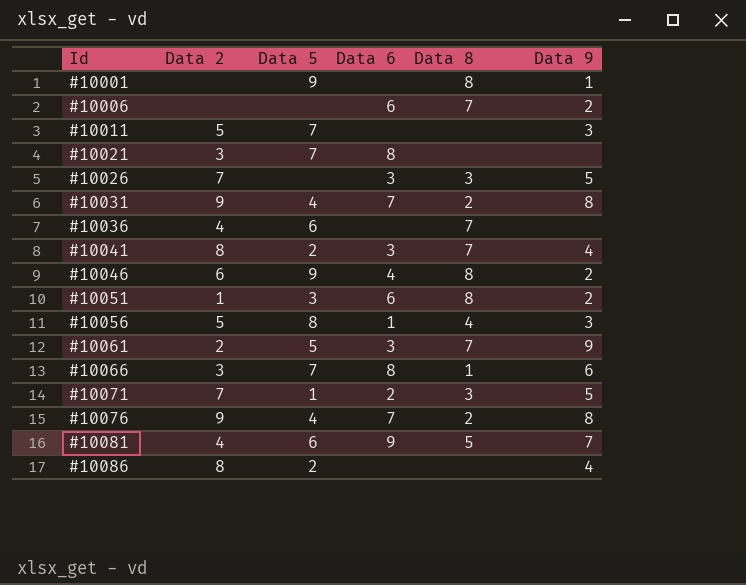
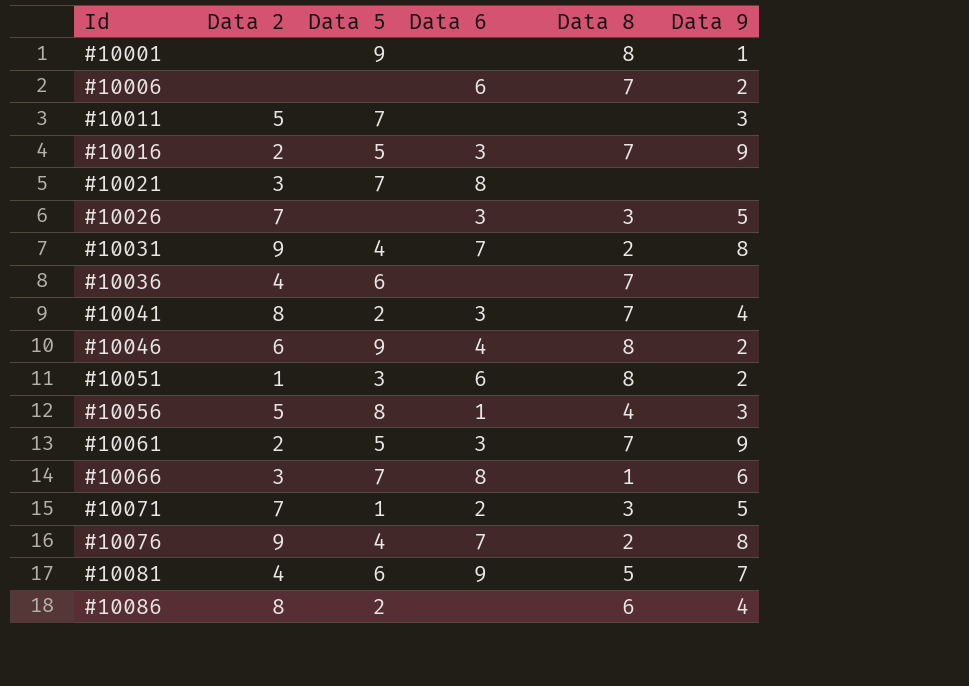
row #10016: none -> 2 | 5 | 3 | 7 | 9
#10086 | Data 8: none -> 6

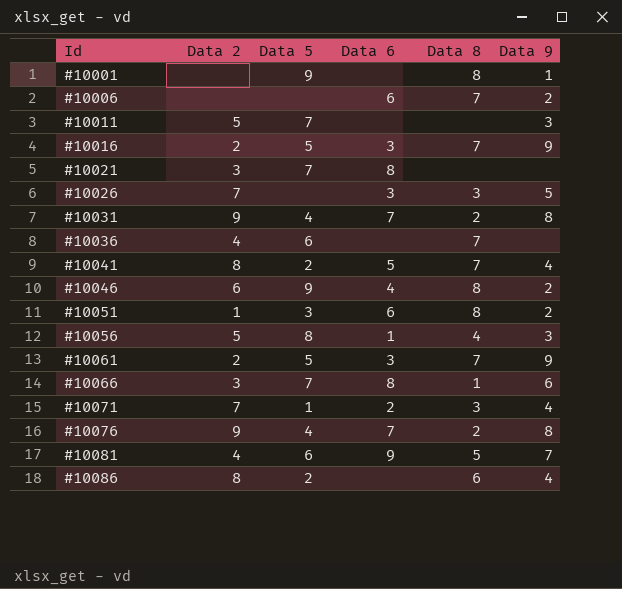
#10041 | Data 6: 3 -> 5
#10071 | Data 9: 5 -> 4

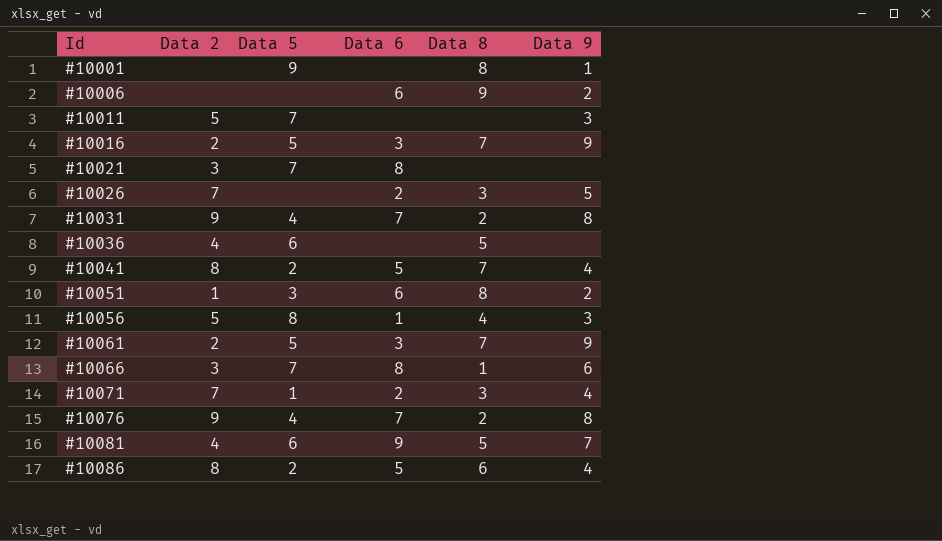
row #10046: 6 | 9 | 4 | 8 | 2 -> none
#10006 | Data 8: 7 -> 9
#10026 | Data 6: 3 -> 2
#10036 | Data 8: 7 -> 5
#10086 | Data 6: none -> 5

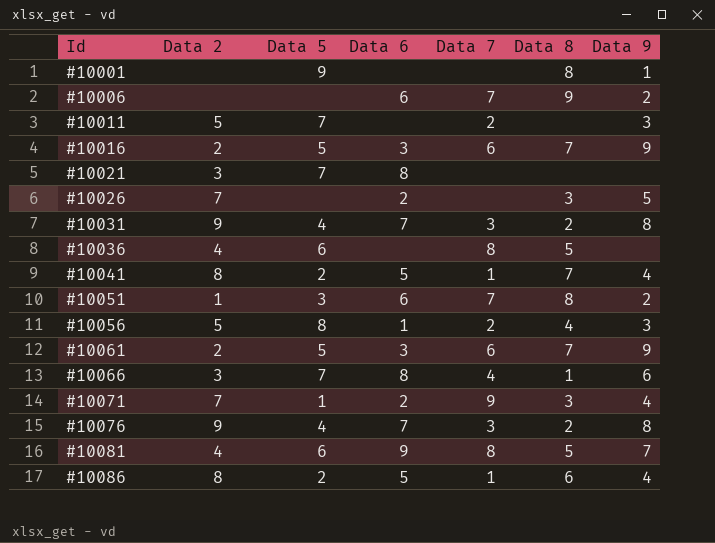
column Data 7 | position: none -> 5

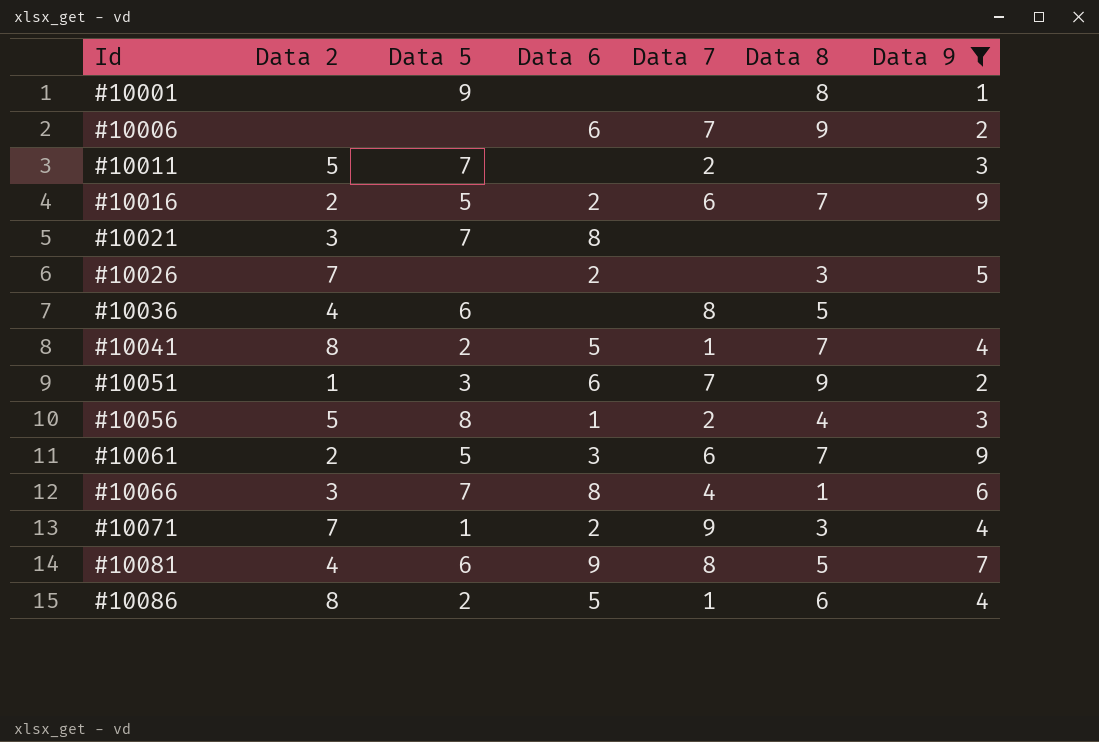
filter: none -> Data 9 != 8
#10016 | Data 6: 3 -> 2
#10051 | Data 8: 8 -> 9

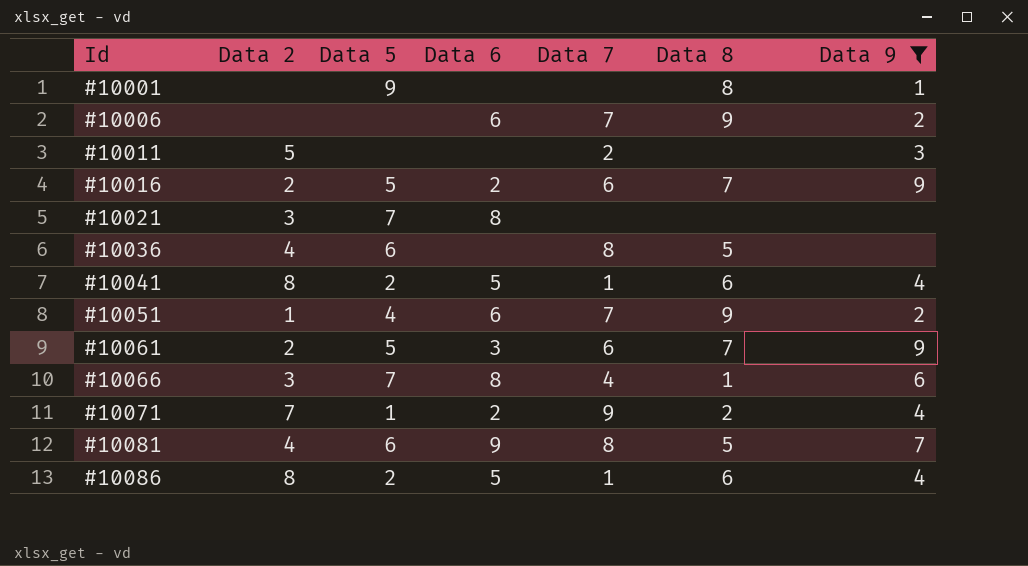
row #10026: 7 | none | 2 | none | 3 | 5 -> none
row #10056: 5 | 8 | 1 | 2 | 4 | 3 -> none
#10011 | Data 5: 7 -> none
#10041 | Data 8: 7 -> 6
#10051 | Data 5: 3 -> 4
#10071 | Data 8: 3 -> 2

